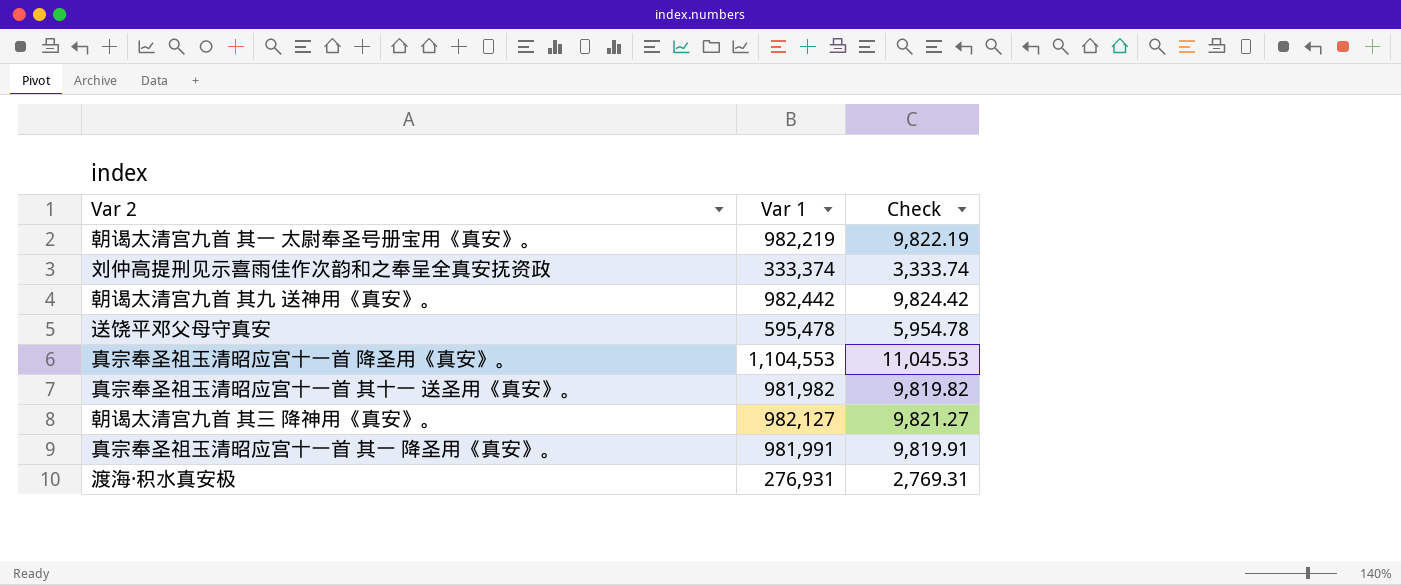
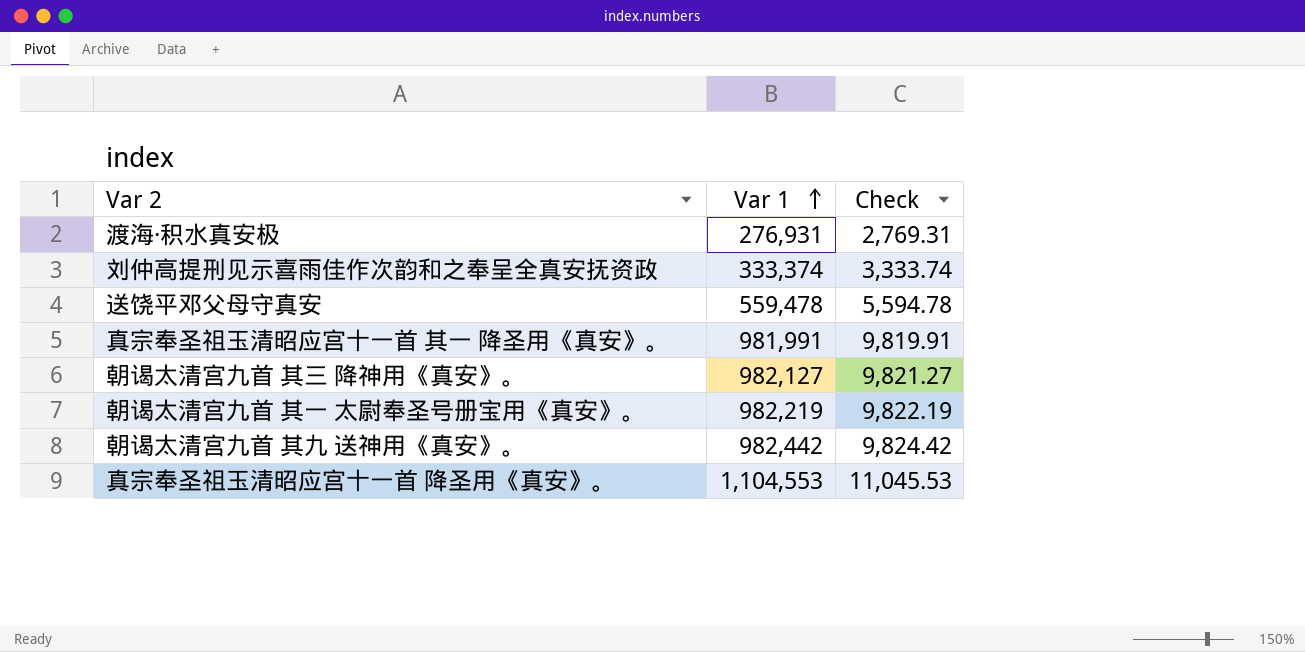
row order: none -> Var 1 ascending
row 真宗奉圣祖玉清昭应宫十一首 其十一 送圣用《真安》。: 981,982 | 9,819.82 -> none
送饶平邓父母守真安 | Var 1: 595,478 -> 559,478
送饶平邓父母守真安 | Check: 5,954.78 -> 5,594.78

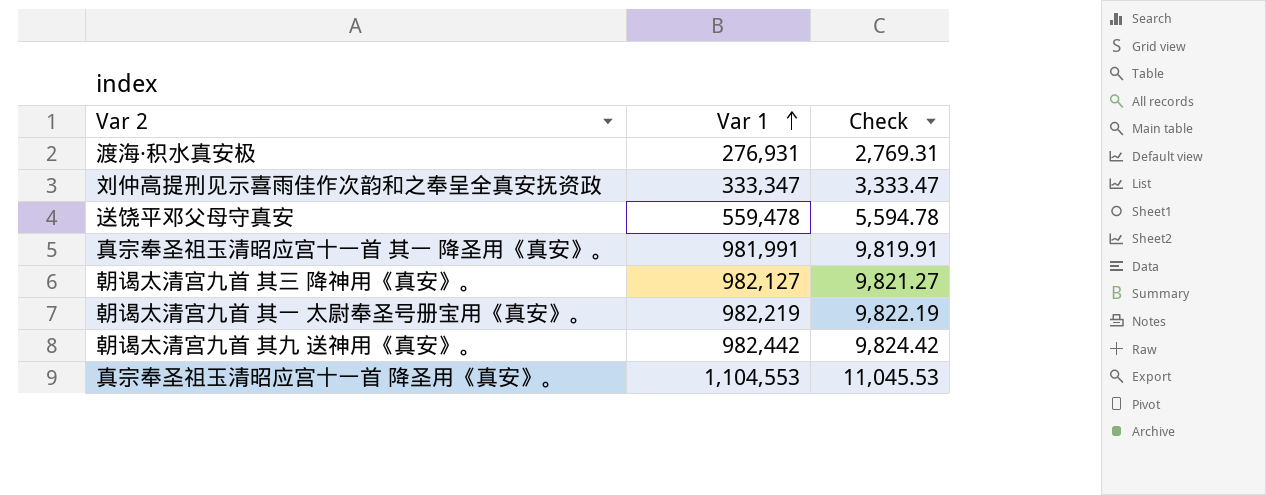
刘仲高提刑见示喜雨佳作次韵和之奉呈全真安抚资政 | Var 1: 333,374 -> 333,347
刘仲高提刑见示喜雨佳作次韵和之奉呈全真安抚资政 | Check: 3,333.74 -> 3,333.47

